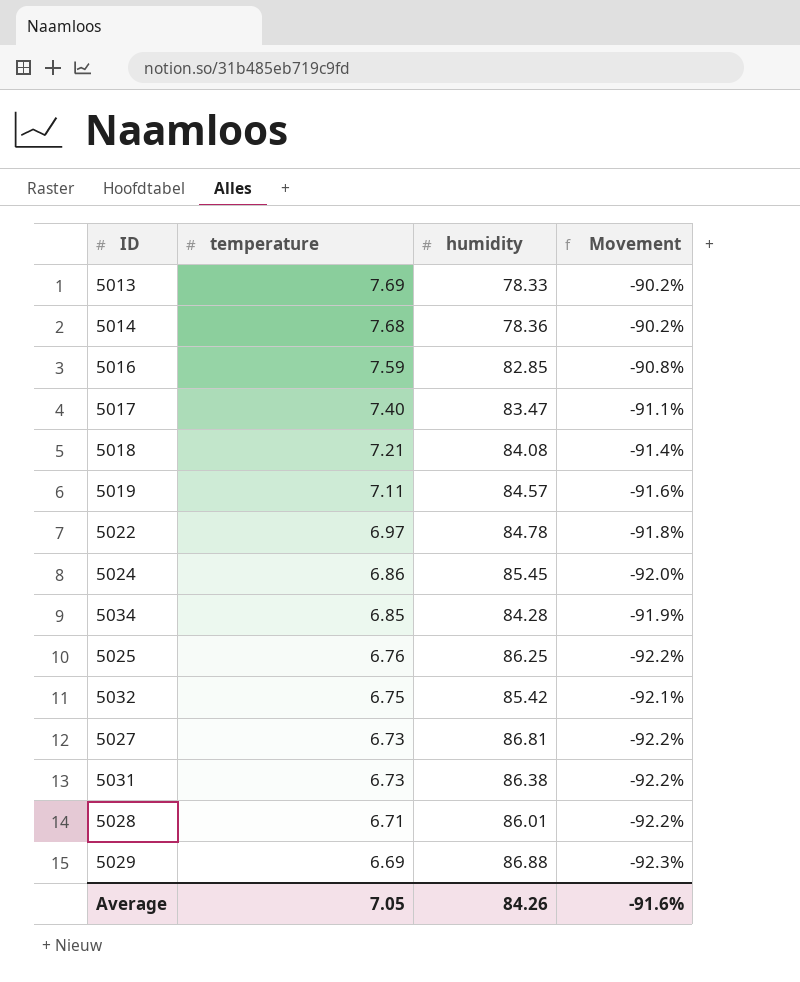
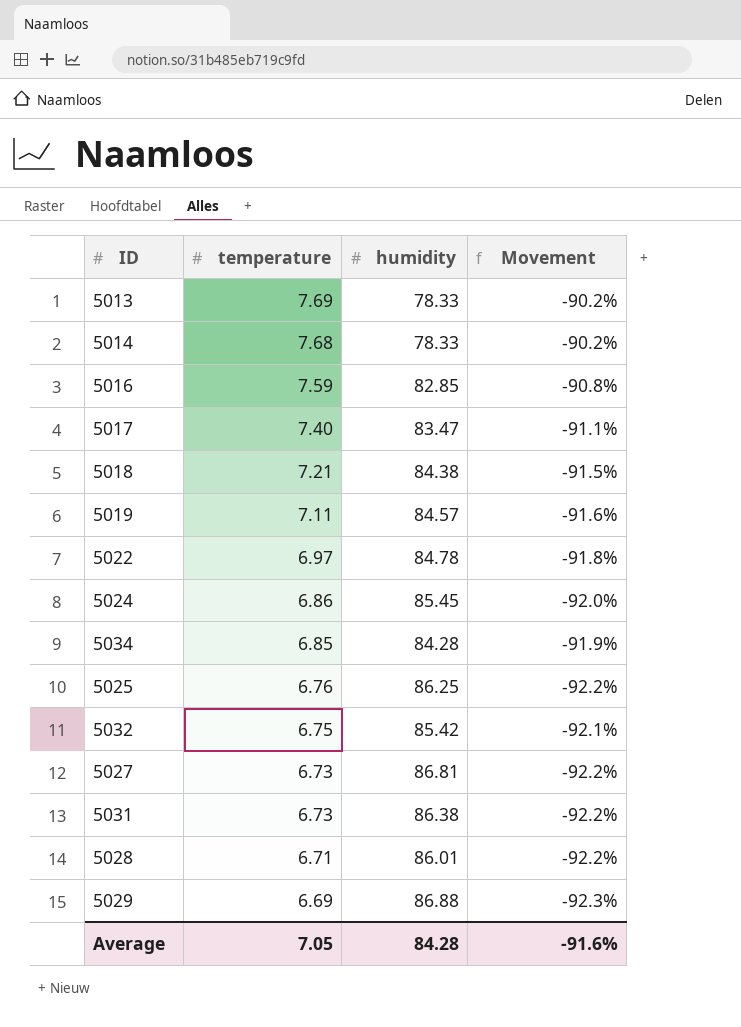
5014 | humidity: 78.36 -> 78.33
5018 | humidity: 84.08 -> 84.38
5018 | Movement: -91.4% -> -91.5%
Average | humidity: 84.26 -> 84.28

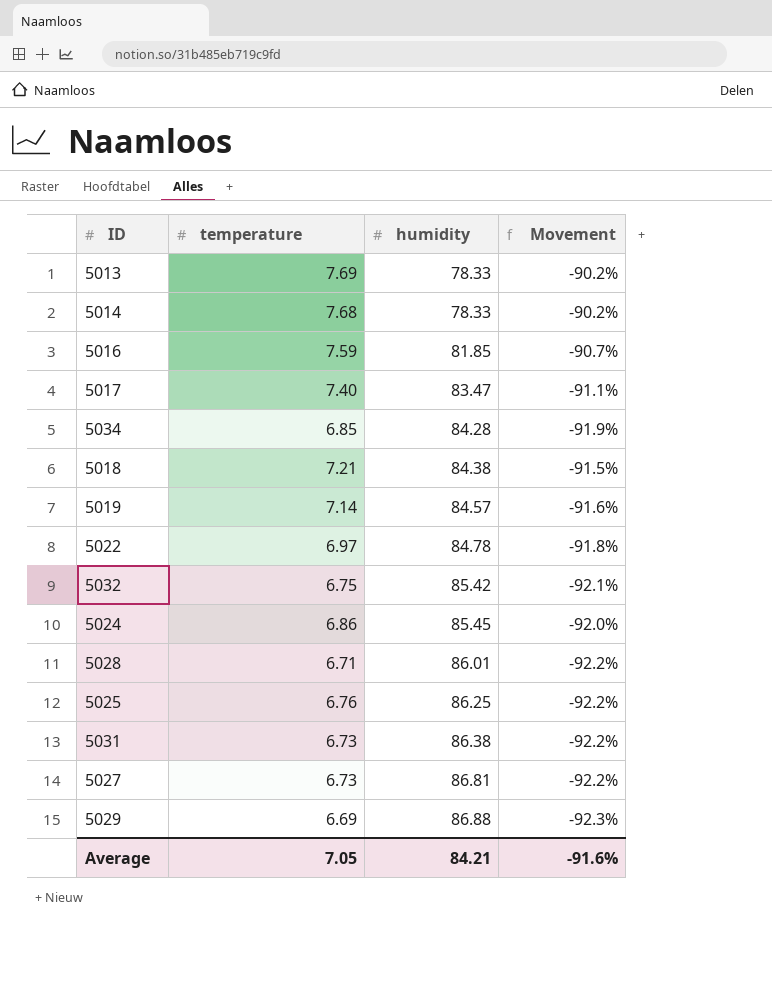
row order: temperature descending -> humidity ascending
5016 | humidity: 82.85 -> 81.85
5016 | Movement: -90.8% -> -90.7%
5019 | temperature: 7.11 -> 7.14
Average | humidity: 84.28 -> 84.21

